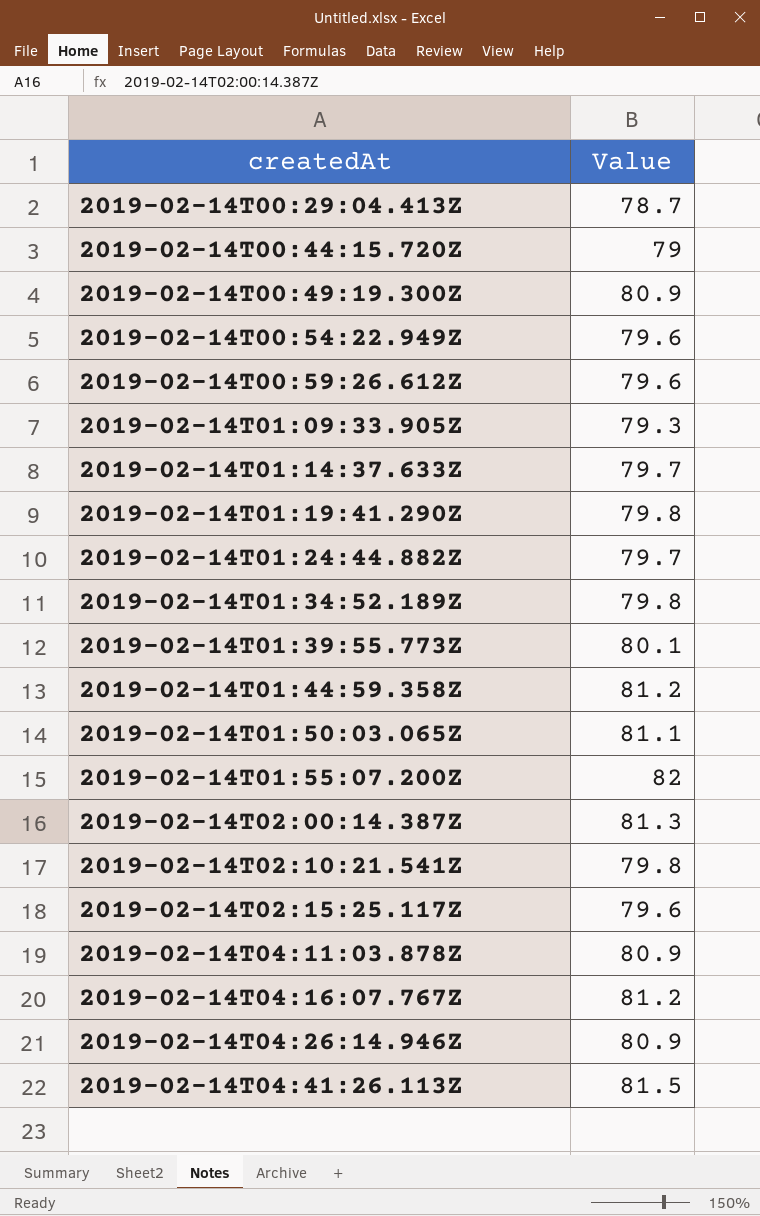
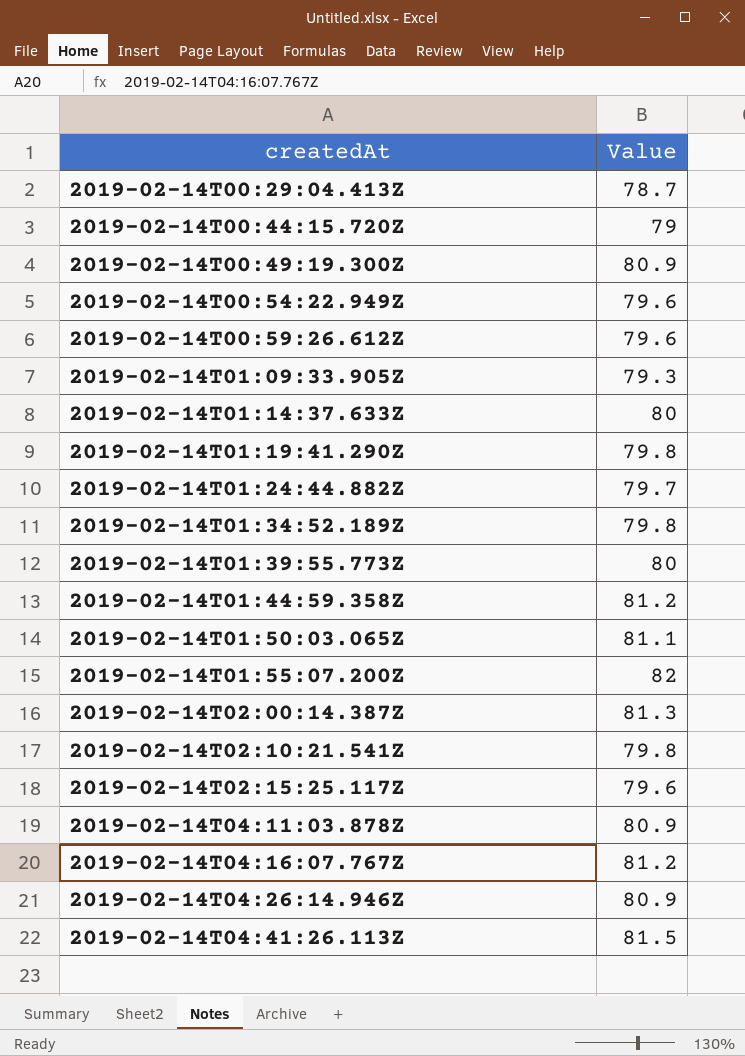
2019-02-14T01:14:37.633Z | Value: 79.7 -> 80
2019-02-14T01:39:55.773Z | Value: 80.1 -> 80

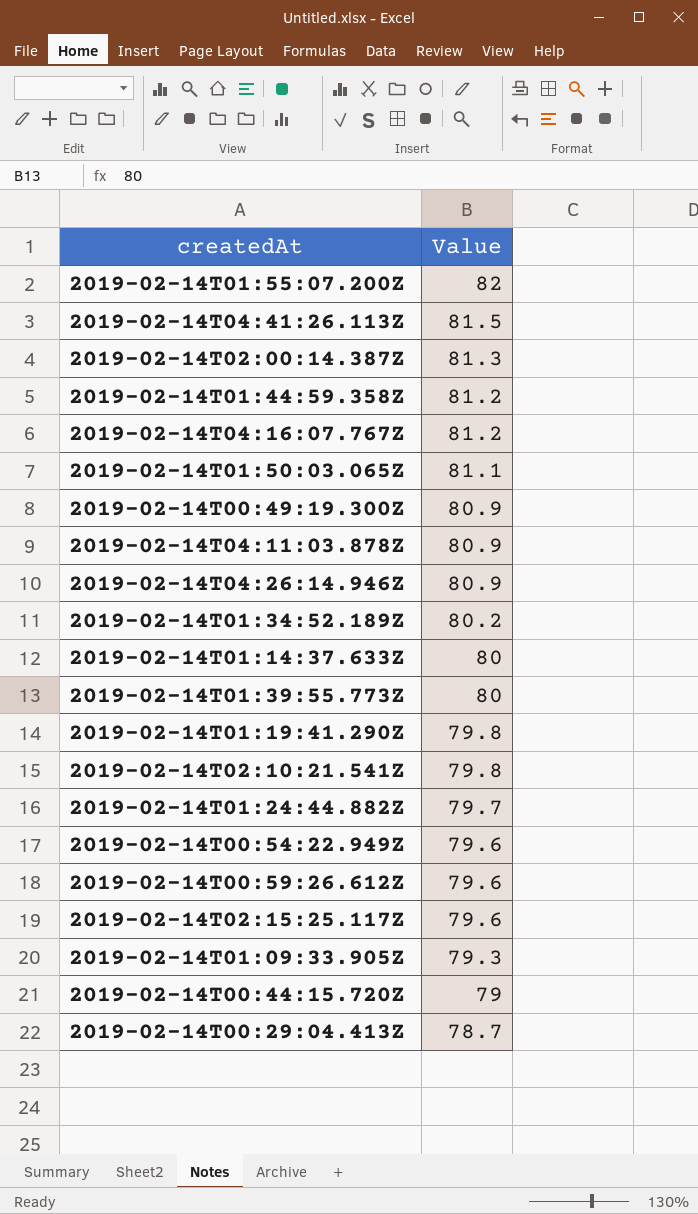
row order: createdAt ascending -> Value descending
2019-02-14T01:34:52.189Z | Value: 79.8 -> 80.2

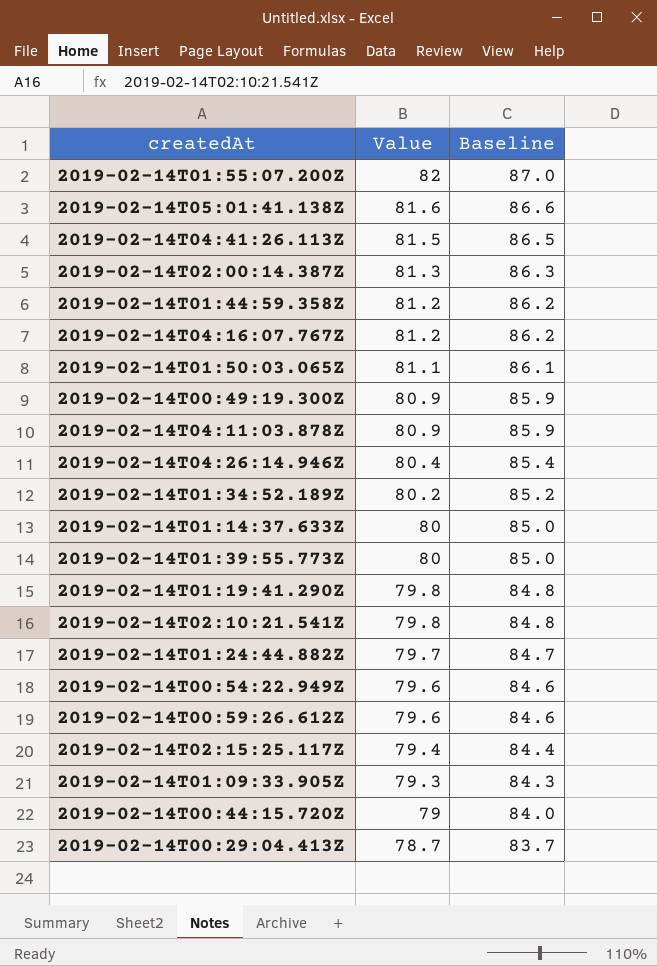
column Baseline | formula: none -> [Value] + 5
row 2019-02-14T05:01:41.138Z: none -> 81.6 | 86.6
2019-02-14T04:26:14.946Z | Value: 80.9 -> 80.4
2019-02-14T02:15:25.117Z | Value: 79.6 -> 79.4

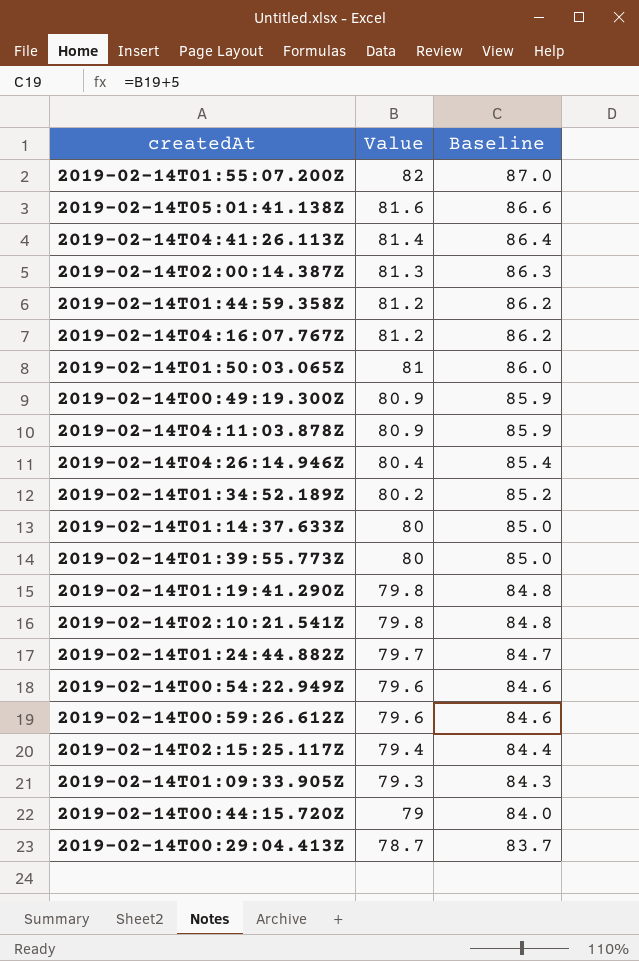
2019-02-14T04:41:26.113Z | Value: 81.5 -> 81.4
2019-02-14T04:41:26.113Z | Baseline: 86.5 -> 86.4
2019-02-14T01:50:03.065Z | Value: 81.1 -> 81
2019-02-14T01:50:03.065Z | Baseline: 86.1 -> 86.0

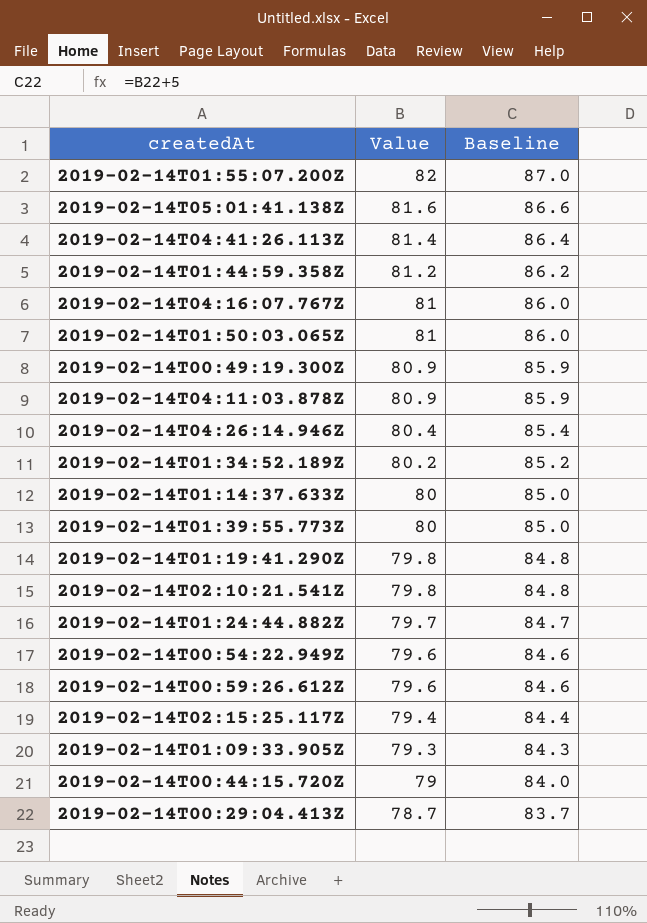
row 2019-02-14T02:00:14.387Z: 81.3 | 86.3 -> none
2019-02-14T04:16:07.767Z | Value: 81.2 -> 81
2019-02-14T04:16:07.767Z | Baseline: 86.2 -> 86.0

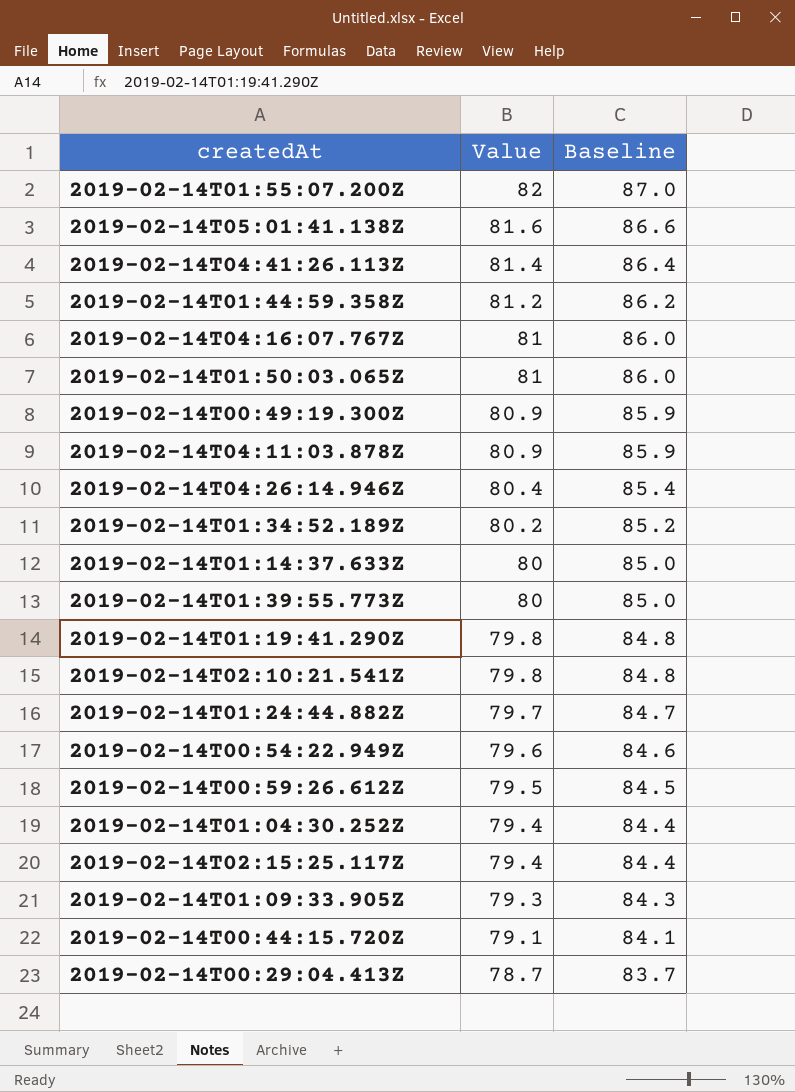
2019-02-14T00:59:26.612Z | Value: 79.6 -> 79.5
2019-02-14T00:59:26.612Z | Baseline: 84.6 -> 84.5
row 2019-02-14T01:04:30.252Z: none -> 79.4 | 84.4
2019-02-14T00:44:15.720Z | Value: 79 -> 79.1
2019-02-14T00:44:15.720Z | Baseline: 84.0 -> 84.1

